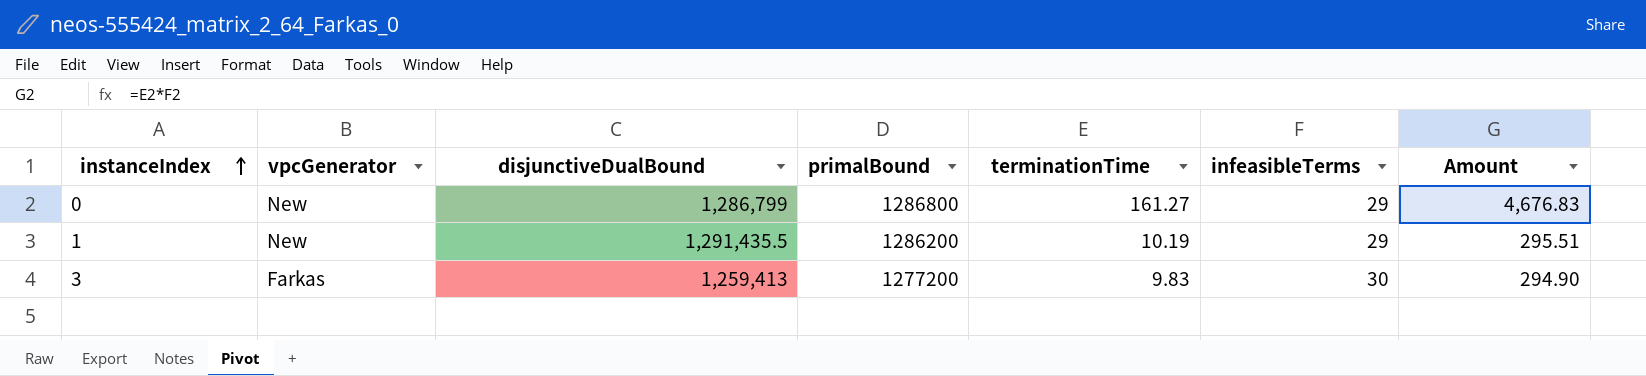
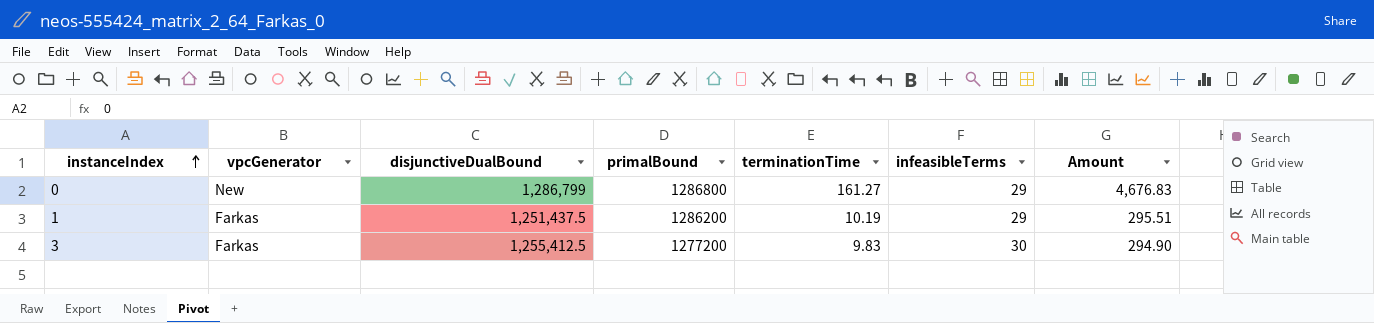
1 | vpcGenerator: New -> Farkas
1 | disjunctiveDualBound: 1,291,435.5 -> 1,251,437.5
3 | disjunctiveDualBound: 1,259,413 -> 1,255,412.5

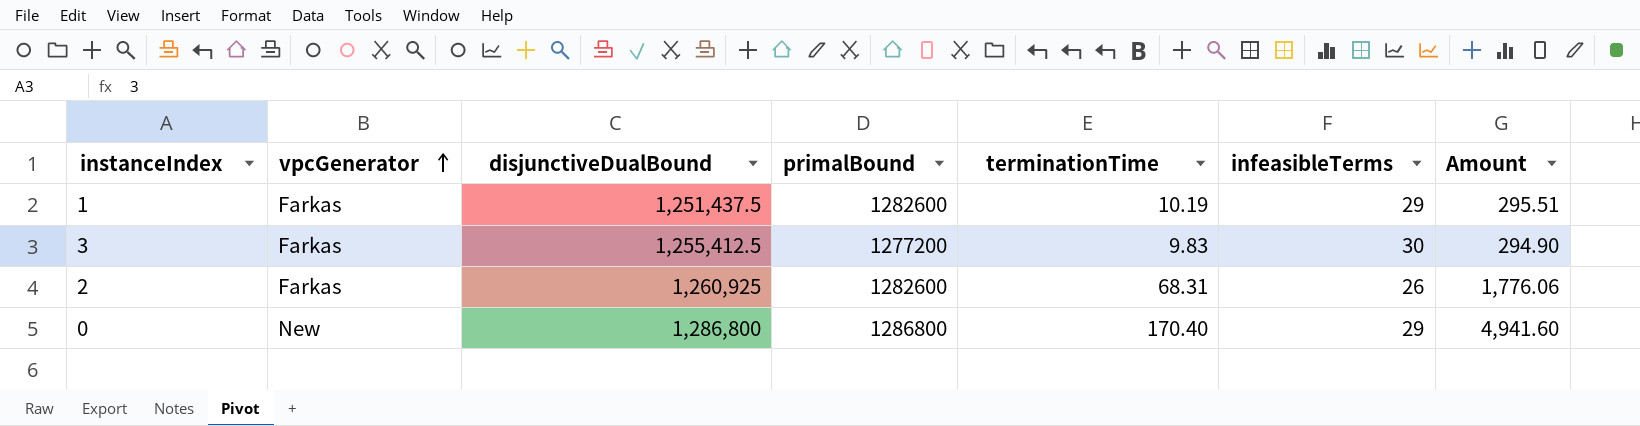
row order: instanceIndex ascending -> vpcGenerator ascending
1 | primalBound: 1286200 -> 1282600
row 2: none -> Farkas | 1,260,925 | 1282600 | 68.31 | 26 | 1,776.06
0 | disjunctiveDualBound: 1,286,799 -> 1,286,800
0 | terminationTime: 161.27 -> 170.40
0 | Amount: 4,676.83 -> 4,941.60

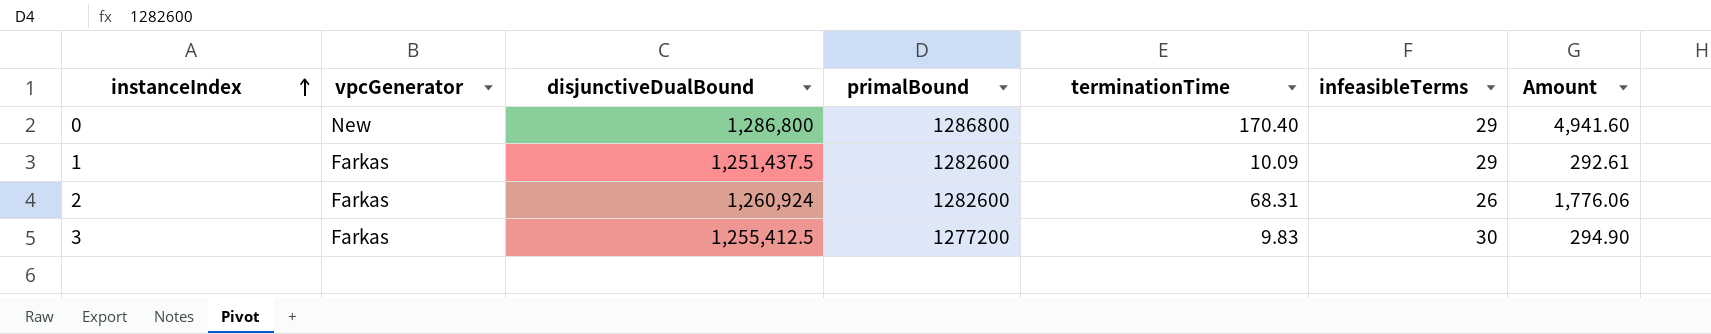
row order: vpcGenerator ascending -> instanceIndex ascending
1 | terminationTime: 10.19 -> 10.09
1 | Amount: 295.51 -> 292.61
2 | disjunctiveDualBound: 1,260,925 -> 1,260,924

